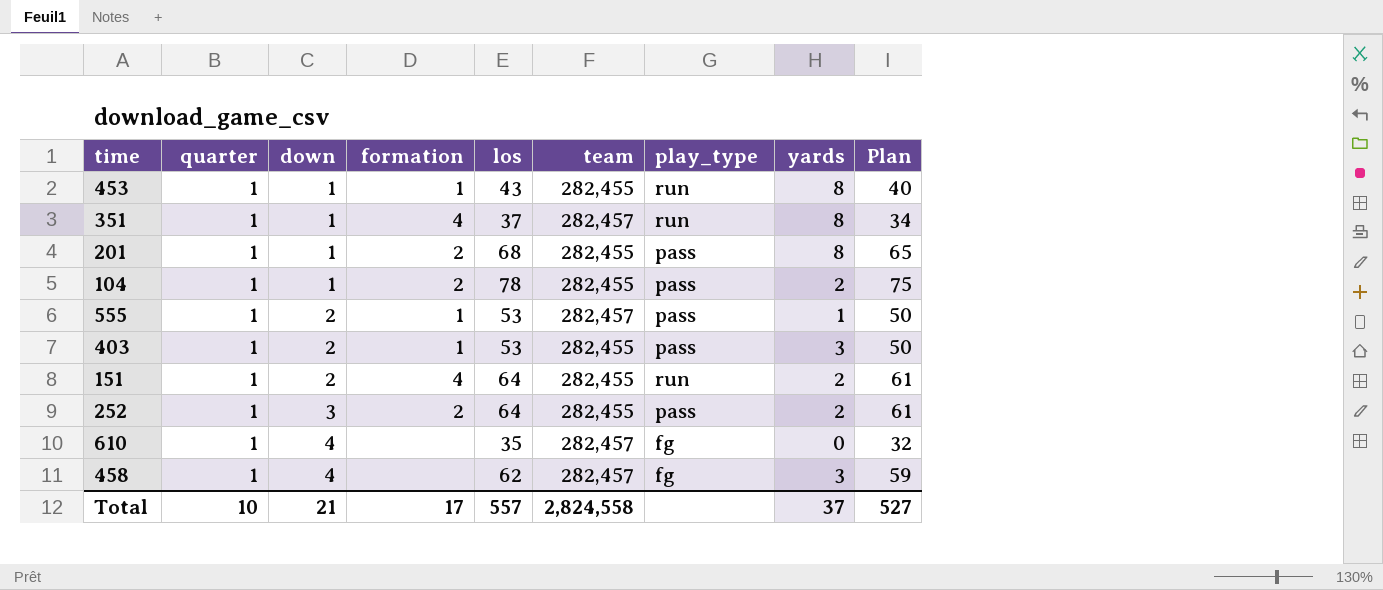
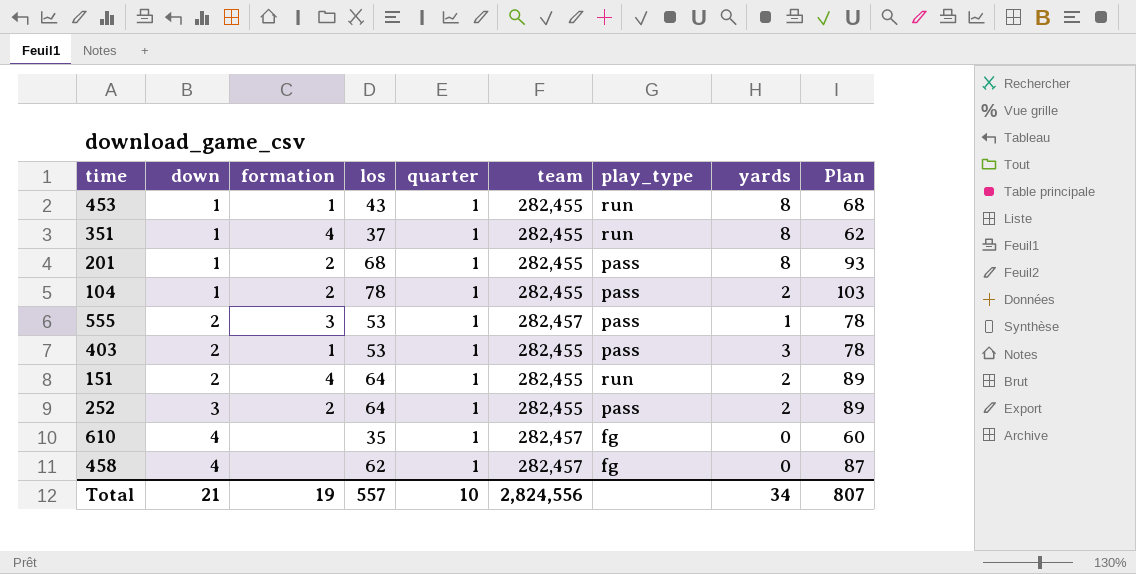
column quarter | position: 2 -> 5
column Plan | formula: [los] - 3 -> [los] + 25
351 | team: 282,457 -> 282,455
555 | formation: 1 -> 3
458 | yards: 3 -> 0
Total | formation: 17 -> 19
Total | team: 2,824,558 -> 2,824,556
Total | yards: 37 -> 34
Total | Plan: 527 -> 807

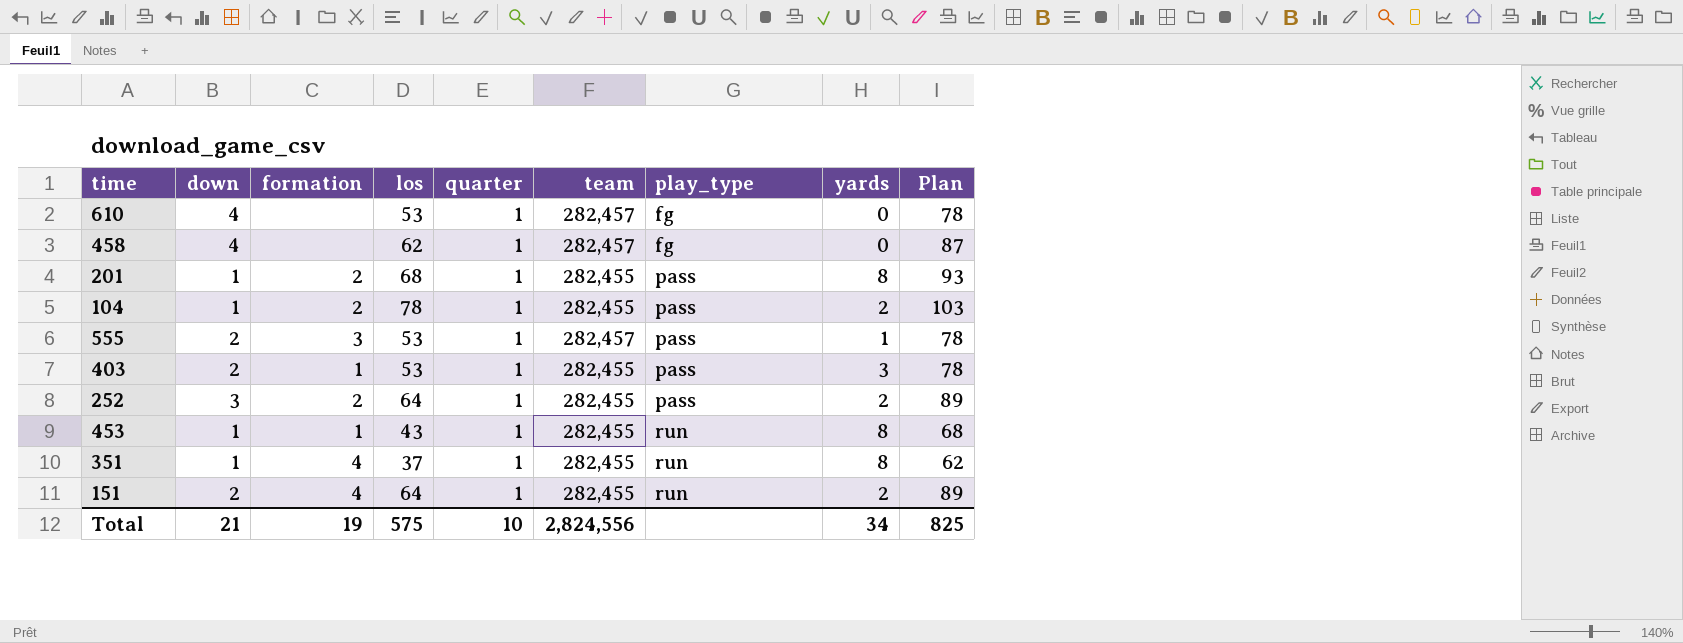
row order: down ascending -> play_type ascending
610 | los: 35 -> 53
610 | Plan: 60 -> 78
Total | los: 557 -> 575
Total | Plan: 807 -> 825

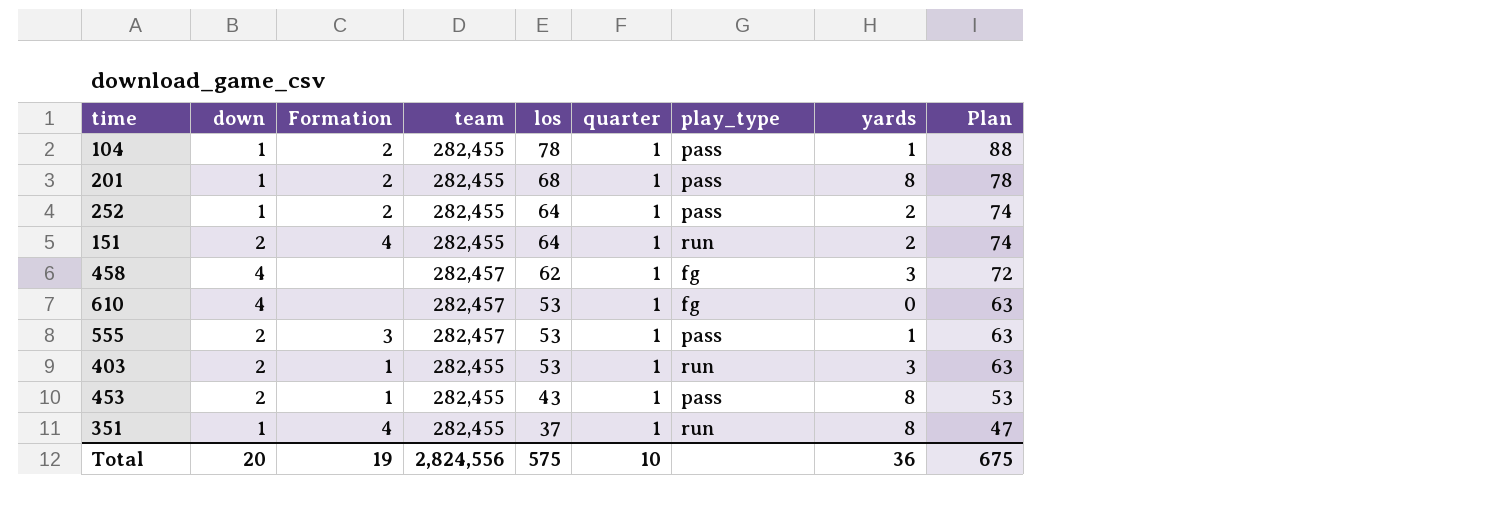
row order: play_type ascending -> los descending
column name: formation -> Formation
column team | position: 6 -> 4
column Plan | formula: [los] + 25 -> [los] + 10
104 | yards: 2 -> 1
252 | down: 3 -> 1
458 | yards: 0 -> 3
403 | play_type: pass -> run
453 | down: 1 -> 2
453 | play_type: run -> pass
Total | down: 21 -> 20
Total | yards: 34 -> 36
Total | Plan: 825 -> 675

